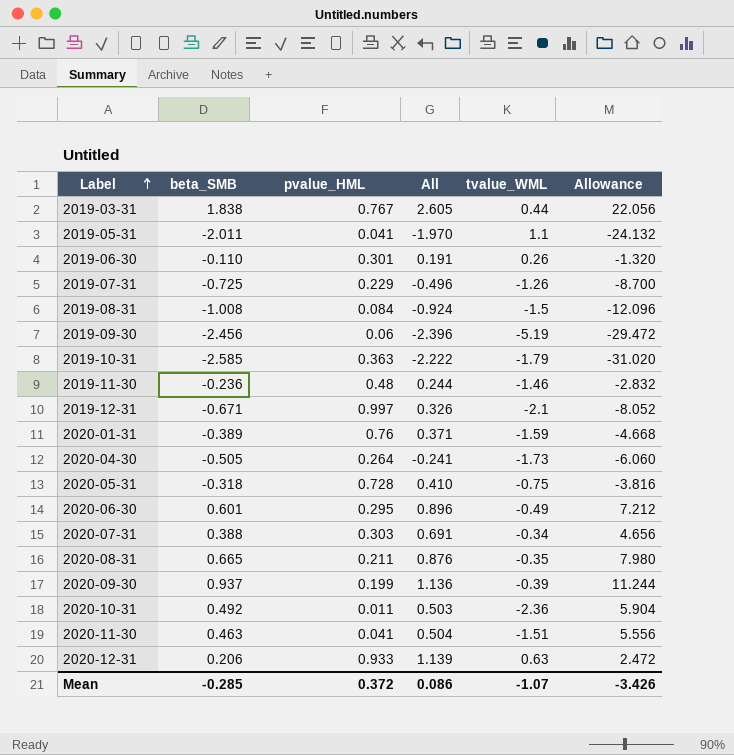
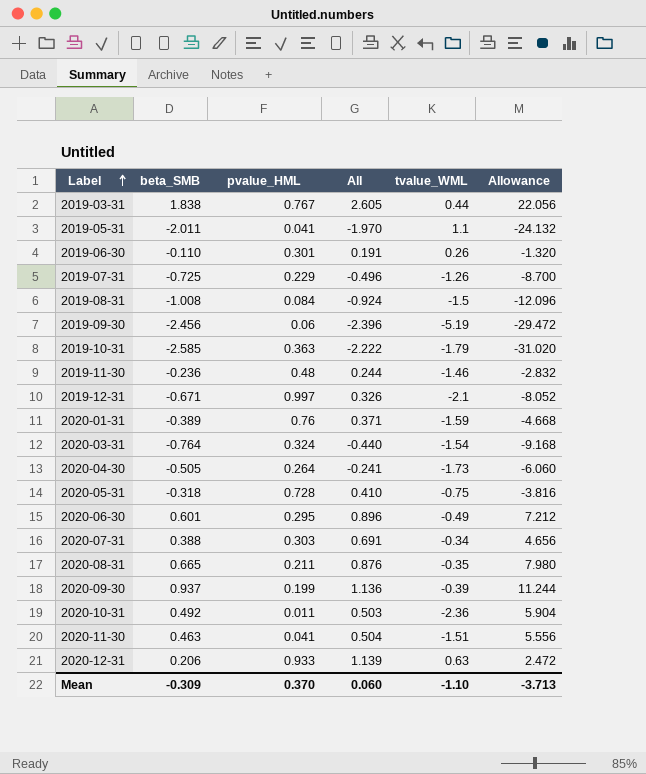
row 2020-03-31: none -> -0.764 | 0.324 | -0.440 | -1.54 | -9.168
Mean | beta_SMB: -0.285 -> -0.309
Mean | pvalue_HML: 0.372 -> 0.370
Mean | All: 0.086 -> 0.060
Mean | tvalue_WML: -1.07 -> -1.10
Mean | Allowance: -3.426 -> -3.713

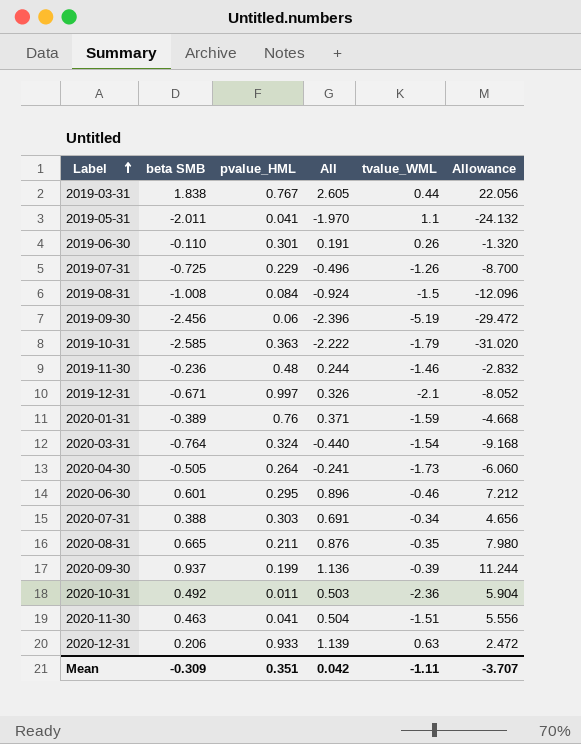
column name: beta_SMB -> beta SMB
row 2020-05-31: -0.318 | 0.728 | 0.410 | -0.75 | -3.816 -> none
2020-06-30 | tvalue_WML: -0.49 -> -0.46
Mean | pvalue_HML: 0.370 -> 0.351
Mean | All: 0.060 -> 0.042
Mean | tvalue_WML: -1.10 -> -1.11
Mean | Allowance: -3.713 -> -3.707

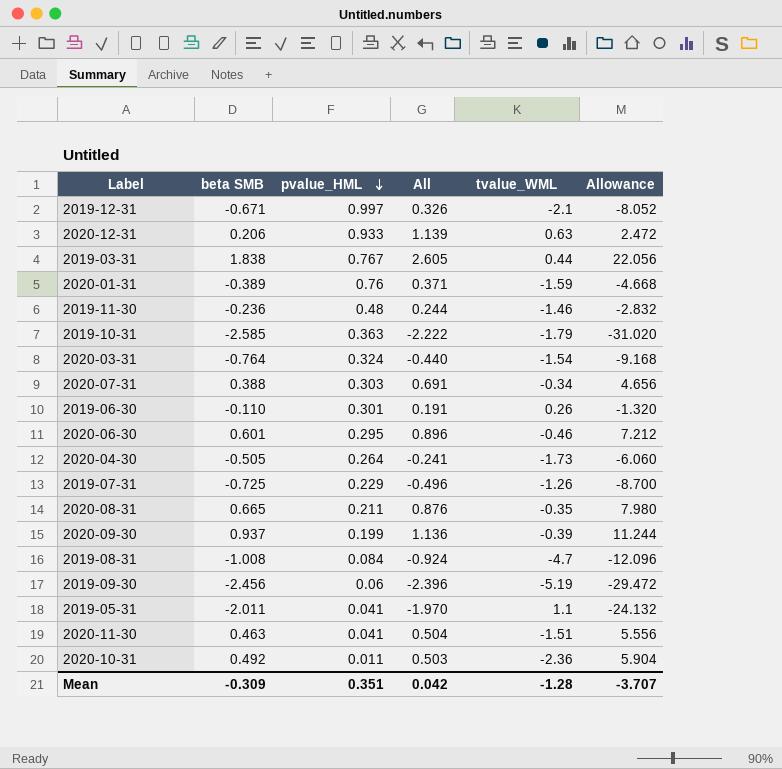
row order: Label ascending -> pvalue_HML descending
2019-08-31 | tvalue_WML: -1.5 -> -4.7
Mean | tvalue_WML: -1.11 -> -1.28

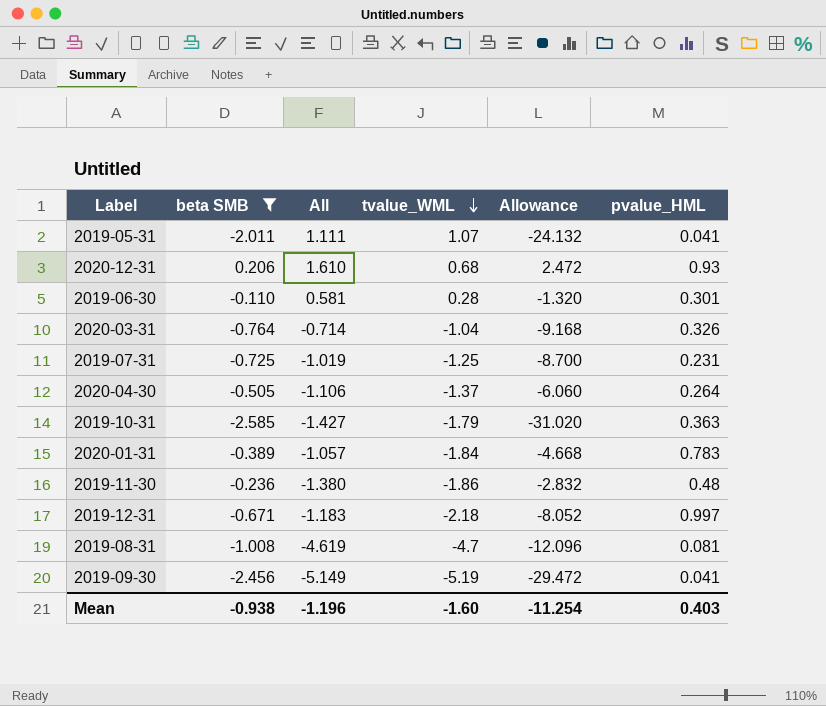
filter: none -> beta SMB <= 0.206
row order: pvalue_HML descending -> tvalue_WML descending
column All | formula: [beta SMB] + [pvalue_HML] -> [tvalue_WML] + [pvalue_HML]
column pvalue_HML | position: 3 -> 6
2019-05-31 | tvalue_WML: 1.1 -> 1.07
2020-12-31 | tvalue_WML: 0.63 -> 0.68
2020-12-31 | pvalue_HML: 0.933 -> 0.93
2019-06-30 | tvalue_WML: 0.26 -> 0.28
2020-03-31 | tvalue_WML: -1.54 -> -1.04
2020-03-31 | pvalue_HML: 0.324 -> 0.326
2019-07-31 | tvalue_WML: -1.26 -> -1.25
2019-07-31 | pvalue_HML: 0.229 -> 0.231
2020-04-30 | tvalue_WML: -1.73 -> -1.37
2020-01-31 | tvalue_WML: -1.59 -> -1.84
2020-01-31 | pvalue_HML: 0.76 -> 0.783
2019-11-30 | tvalue_WML: -1.46 -> -1.86
2019-12-31 | tvalue_WML: -2.1 -> -2.18
2019-08-31 | pvalue_HML: 0.084 -> 0.081
2019-09-30 | pvalue_HML: 0.06 -> 0.041
Mean | beta SMB: -0.309 -> -0.938
Mean | All: 0.042 -> -1.196
Mean | tvalue_WML: -1.28 -> -1.60
Mean | Allowance: -3.707 -> -11.254
Mean | pvalue_HML: 0.351 -> 0.403

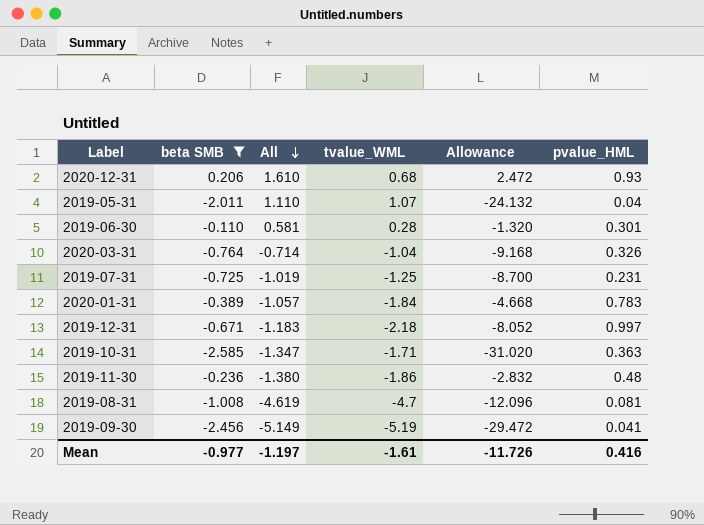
row order: tvalue_WML descending -> All descending
row 2020-04-30: -0.505 | -1.106 | -1.37 | -6.060 | 0.264 -> none
2019-05-31 | All: 1.111 -> 1.110
2019-05-31 | pvalue_HML: 0.041 -> 0.04
2019-10-31 | All: -1.427 -> -1.347
2019-10-31 | tvalue_WML: -1.79 -> -1.71
Mean | beta SMB: -0.938 -> -0.977
Mean | All: -1.196 -> -1.197
Mean | tvalue_WML: -1.60 -> -1.61
Mean | Allowance: -11.254 -> -11.726
Mean | pvalue_HML: 0.403 -> 0.416

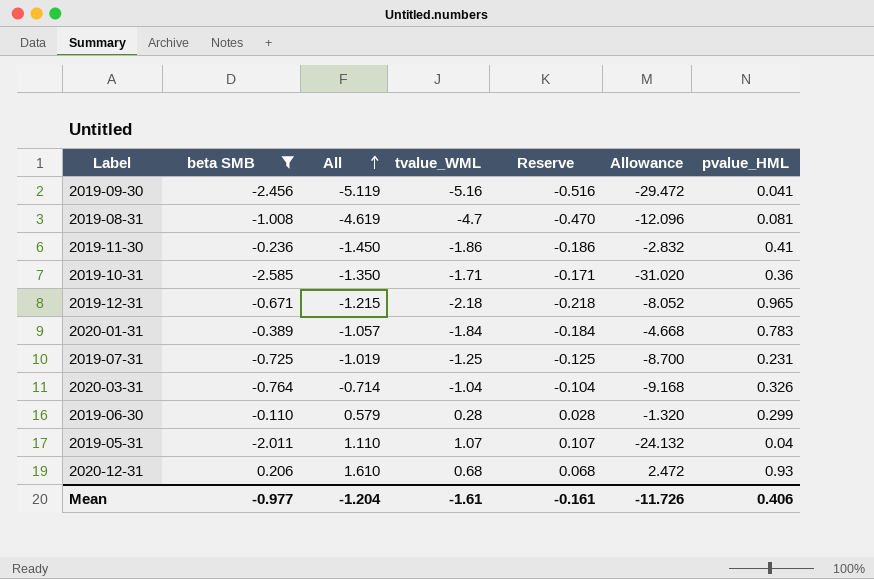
row order: All descending -> All ascending
column Reserve | formula: none -> [tvalue_WML] * 0.1
2019-09-30 | All: -5.149 -> -5.119
2019-09-30 | tvalue_WML: -5.19 -> -5.16
2019-11-30 | All: -1.380 -> -1.450
2019-11-30 | pvalue_HML: 0.48 -> 0.41
2019-10-31 | All: -1.347 -> -1.350
2019-10-31 | pvalue_HML: 0.363 -> 0.36
2019-12-31 | All: -1.183 -> -1.215
2019-12-31 | pvalue_HML: 0.997 -> 0.965
2019-06-30 | All: 0.581 -> 0.579
2019-06-30 | pvalue_HML: 0.301 -> 0.299
Mean | All: -1.197 -> -1.204
Mean | pvalue_HML: 0.416 -> 0.406

